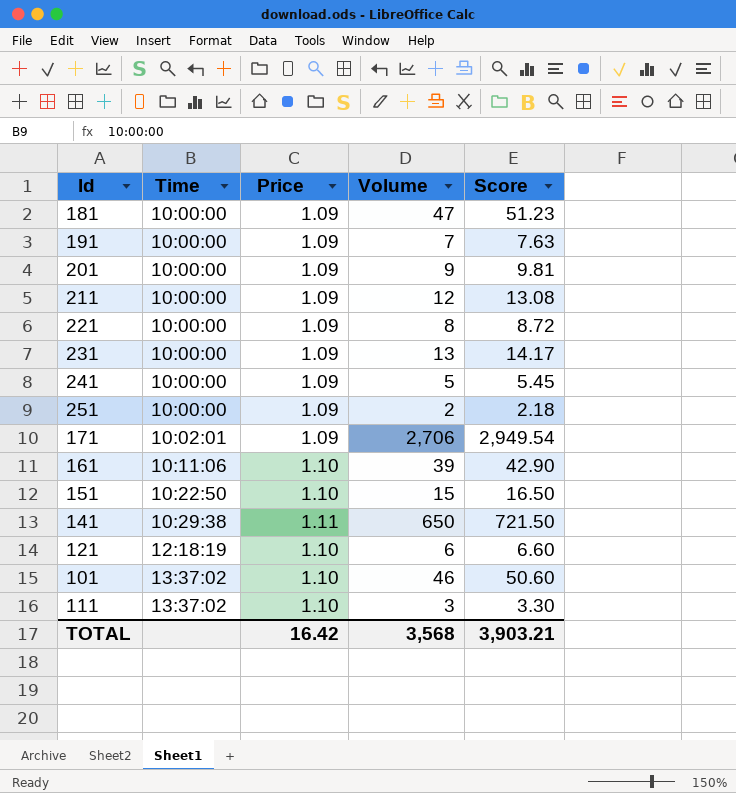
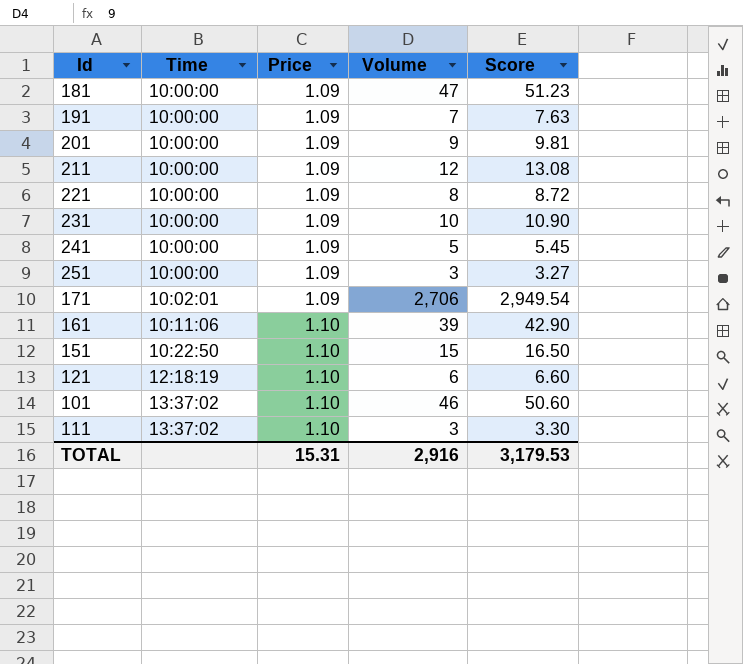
row 141: 10:29:38 | 1.11 | 650 | 721.50 -> none
231 | Volume: 13 -> 10
231 | Score: 14.17 -> 10.90
251 | Volume: 2 -> 3
251 | Score: 2.18 -> 3.27
TOTAL | Price: 16.42 -> 15.31
TOTAL | Volume: 3,568 -> 2,916
TOTAL | Score: 3,903.21 -> 3,179.53

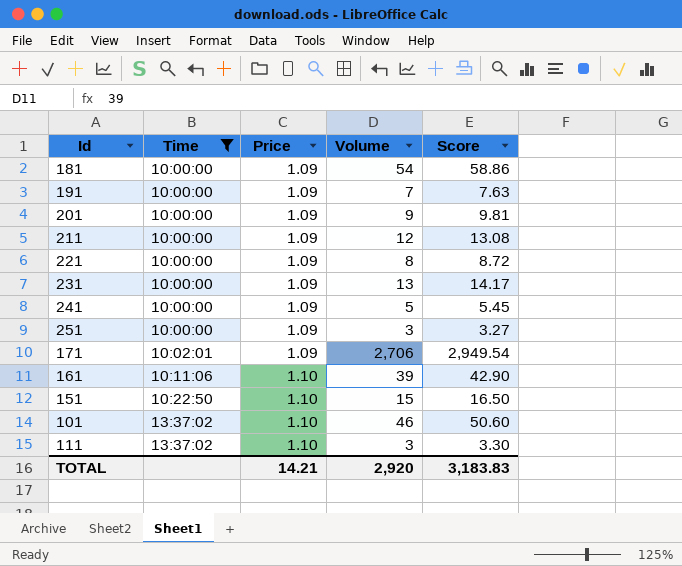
filter: none -> Time != 12:18:19
181 | Volume: 47 -> 54
181 | Score: 51.23 -> 58.86
231 | Volume: 10 -> 13
231 | Score: 10.90 -> 14.17
TOTAL | Price: 15.31 -> 14.21
TOTAL | Volume: 2,916 -> 2,920
TOTAL | Score: 3,179.53 -> 3,183.83

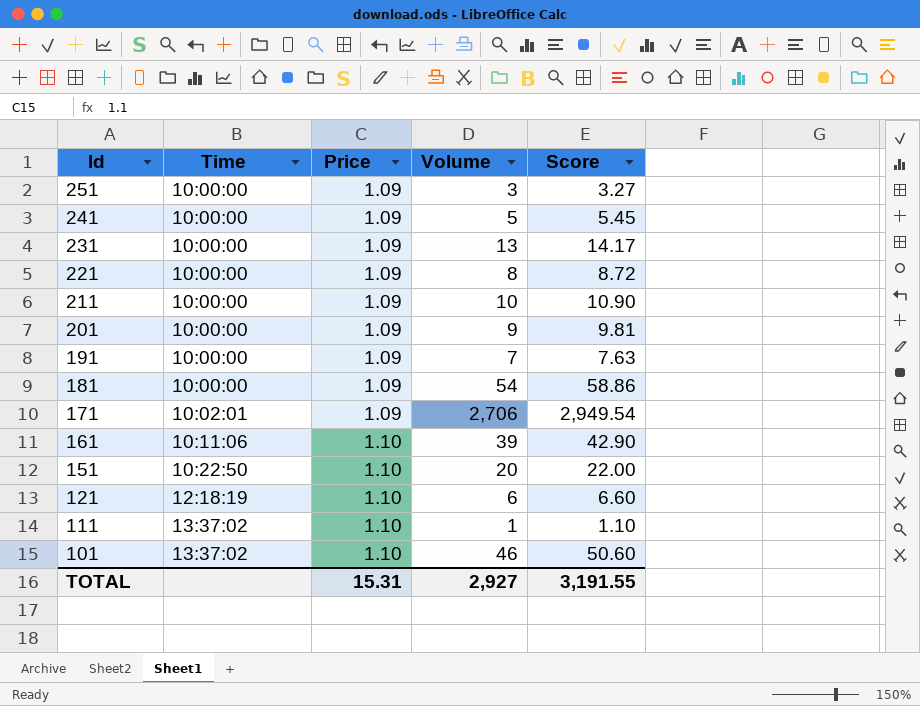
filter: Time != 12:18:19 -> none
row order: Time ascending -> Id descending
211 | Volume: 12 -> 10
211 | Score: 13.08 -> 10.90
151 | Volume: 15 -> 20
151 | Score: 16.50 -> 22.00
111 | Volume: 3 -> 1
111 | Score: 3.30 -> 1.10
TOTAL | Price: 14.21 -> 15.31
TOTAL | Volume: 2,920 -> 2,927
TOTAL | Score: 3,183.83 -> 3,191.55

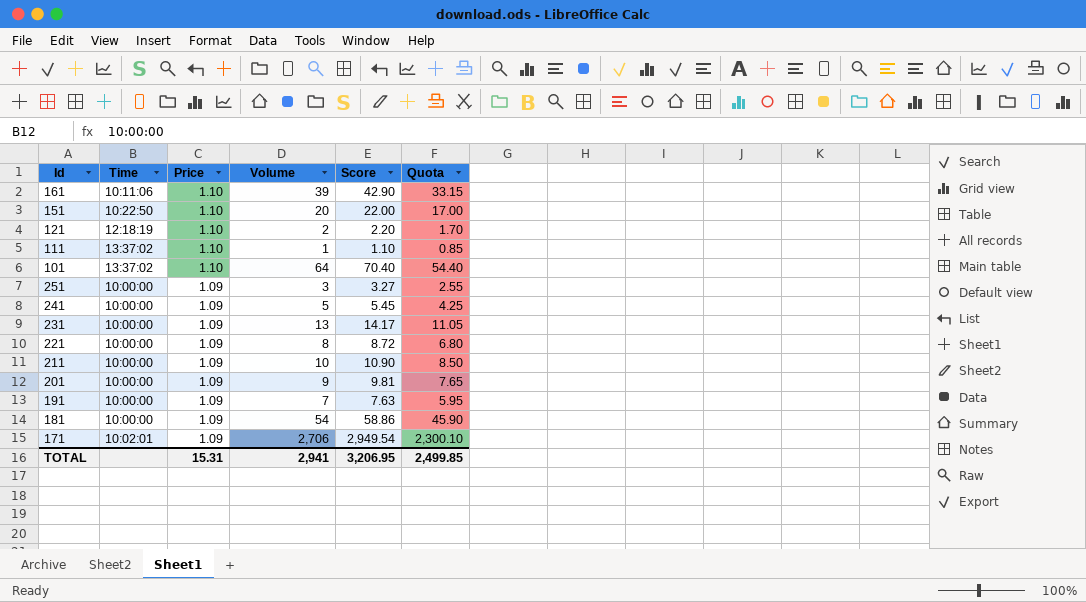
row order: Id descending -> Price descending
column Quota | formula: none -> [Volume] * 0.85
121 | Volume: 6 -> 2
121 | Score: 6.60 -> 2.20
101 | Volume: 46 -> 64
101 | Score: 50.60 -> 70.40
TOTAL | Volume: 2,927 -> 2,941
TOTAL | Score: 3,191.55 -> 3,206.95

